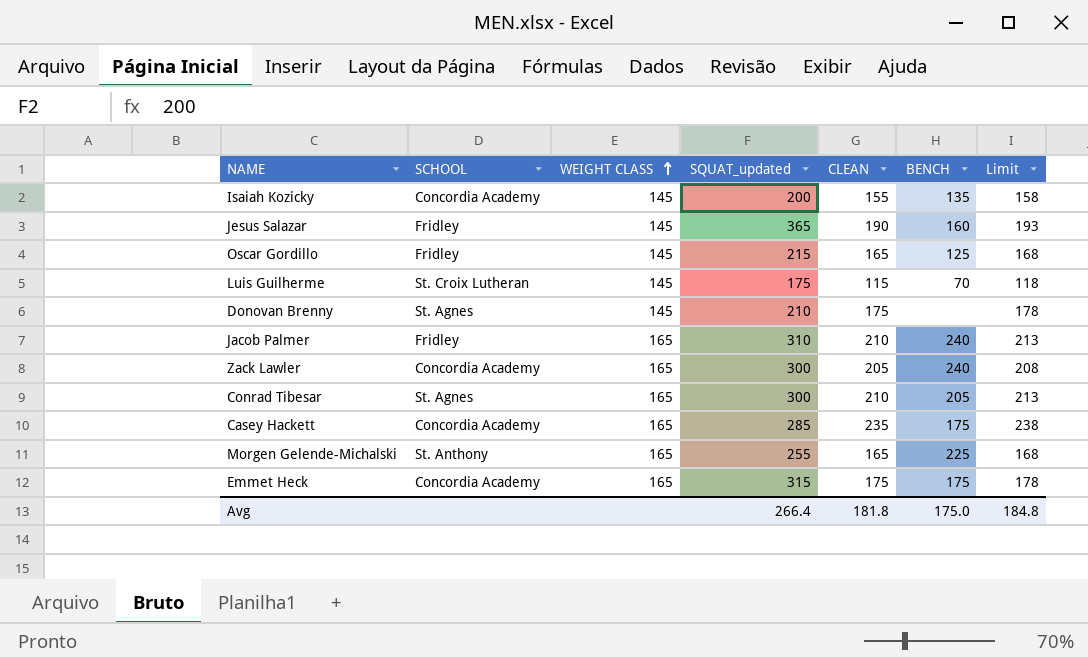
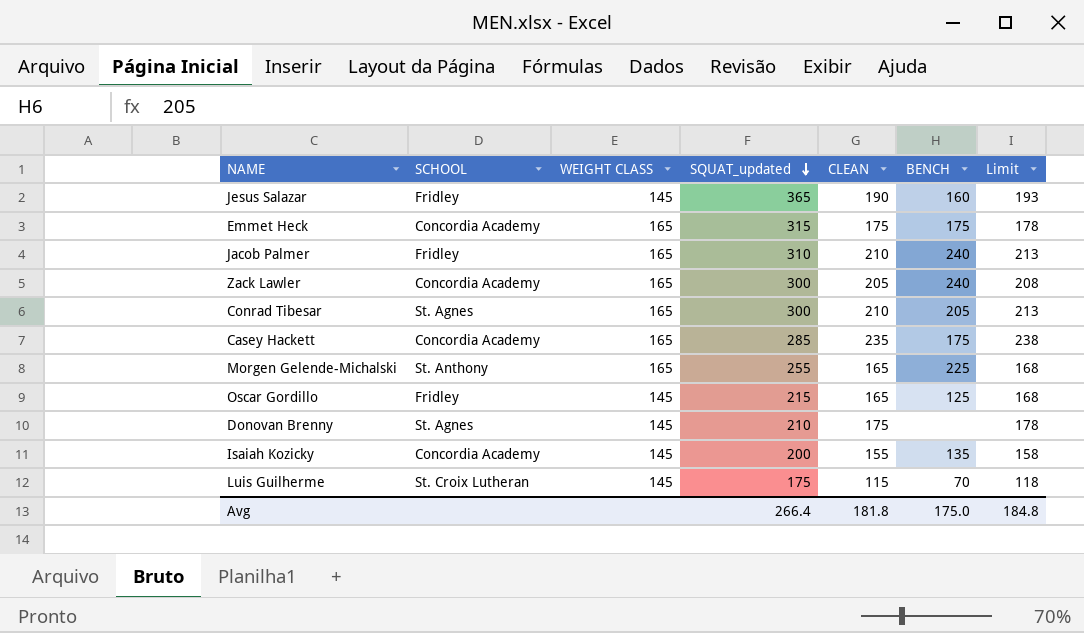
row order: WEIGHT CLASS ascending -> SQUAT_updated descending

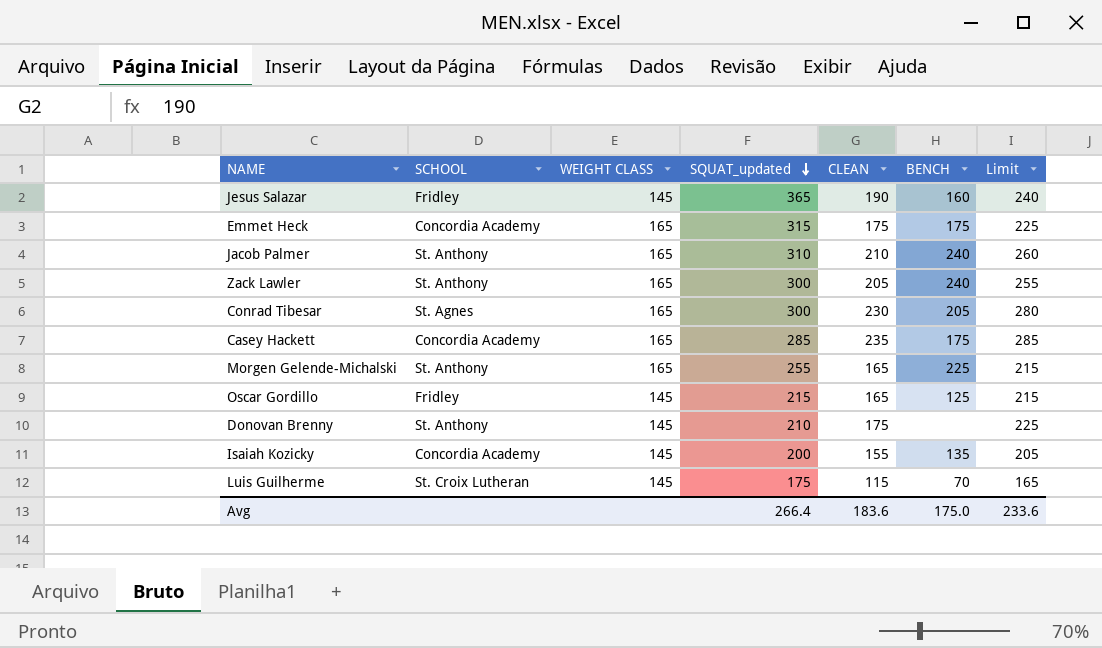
column Limit | formula: [CLEAN] + 3 -> [CLEAN] + 50
Jacob Palmer | SCHOOL: Fridley -> St. Anthony
Zack Lawler | SCHOOL: Concordia Academy -> St. Anthony
Conrad Tibesar | CLEAN: 210 -> 230
Donovan Brenny | SCHOOL: St. Agnes -> St. Anthony
Avg | CLEAN: 181.8 -> 183.6
Avg | Limit: 184.8 -> 233.6

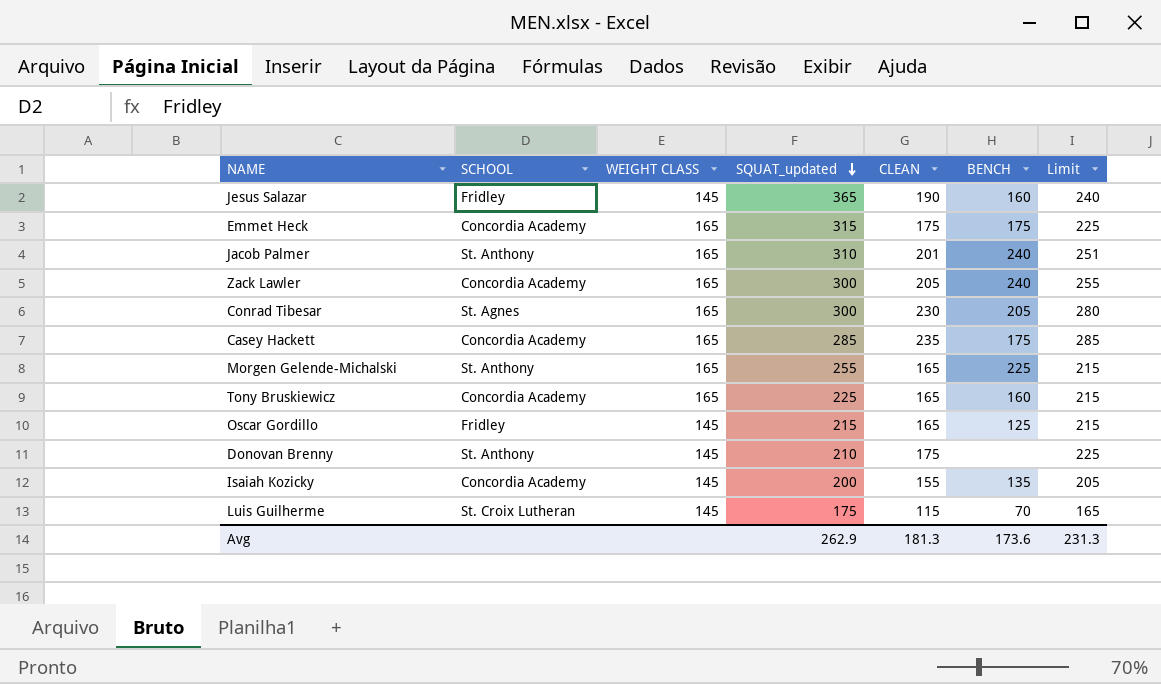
Jacob Palmer | CLEAN: 210 -> 201
Jacob Palmer | Limit: 260 -> 251
Zack Lawler | SCHOOL: St. Anthony -> Concordia Academy
row Tony Bruskiewicz: none -> Concordia Academy | 165 | 225 | 165 | 160 | 215
Avg | SQUAT_updated: 266.4 -> 262.9
Avg | CLEAN: 183.6 -> 181.3
Avg | BENCH: 175.0 -> 173.6
Avg | Limit: 233.6 -> 231.3

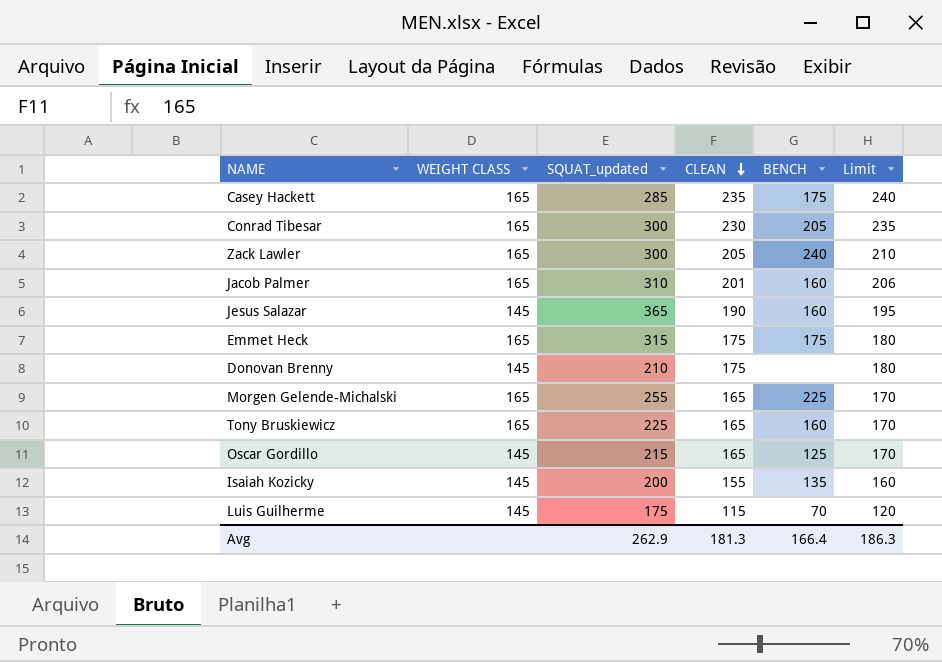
row order: SQUAT_updated descending -> CLEAN descending
column SCHOOL | position: 2 -> none
column Limit | formula: [CLEAN] + 50 -> [CLEAN] + 5
Jacob Palmer | BENCH: 240 -> 160
Avg | BENCH: 173.6 -> 166.4
Avg | Limit: 231.3 -> 186.3

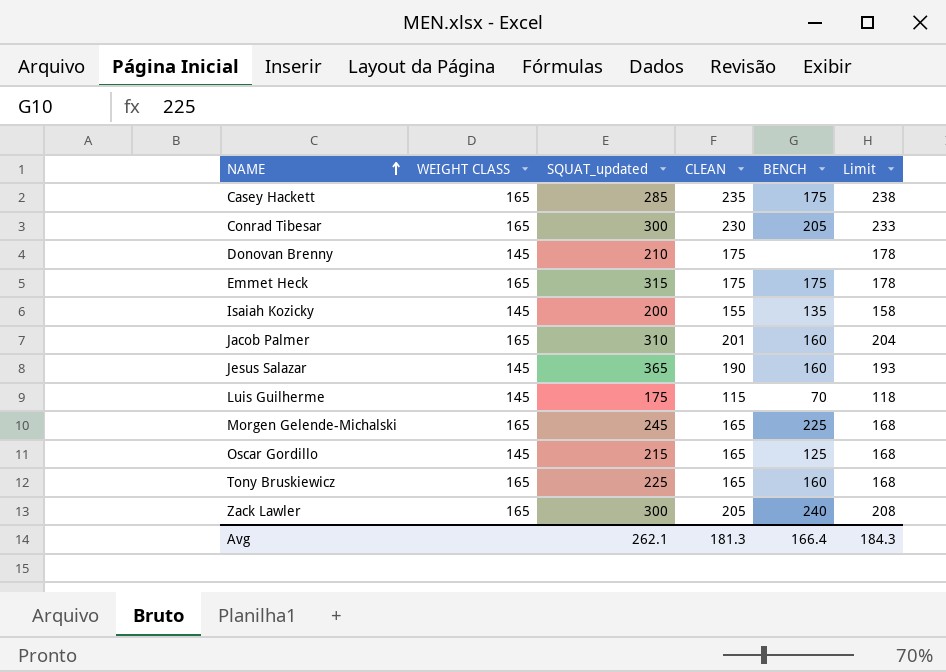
row order: CLEAN descending -> NAME ascending
column Limit | formula: [CLEAN] + 5 -> [CLEAN] + 3
Morgen Gelende-Michalski | SQUAT_updated: 255 -> 245
Avg | SQUAT_updated: 262.9 -> 262.1
Avg | Limit: 186.3 -> 184.3

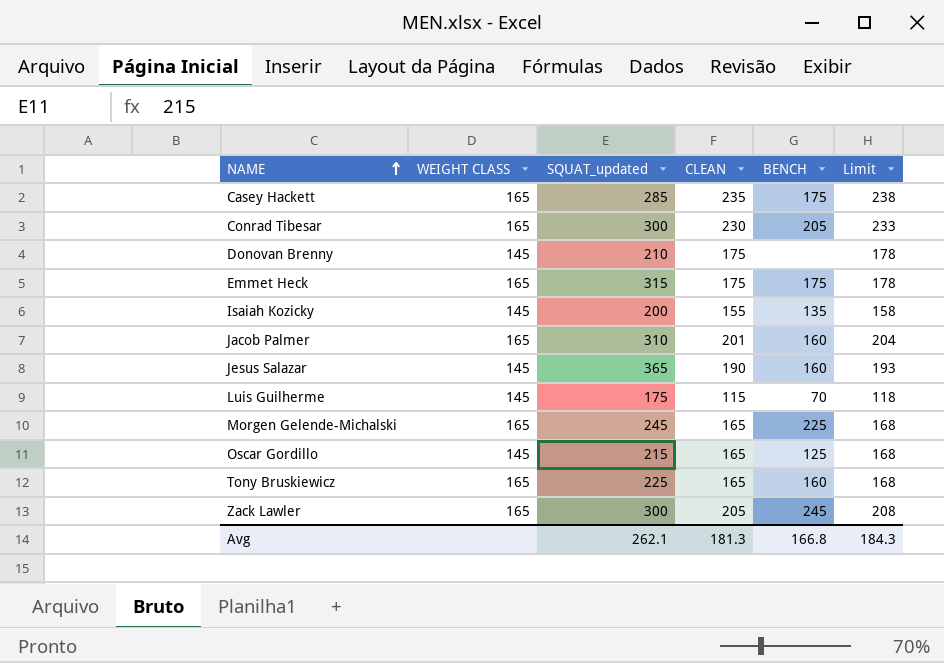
Zack Lawler | BENCH: 240 -> 245
Avg | BENCH: 166.4 -> 166.8

